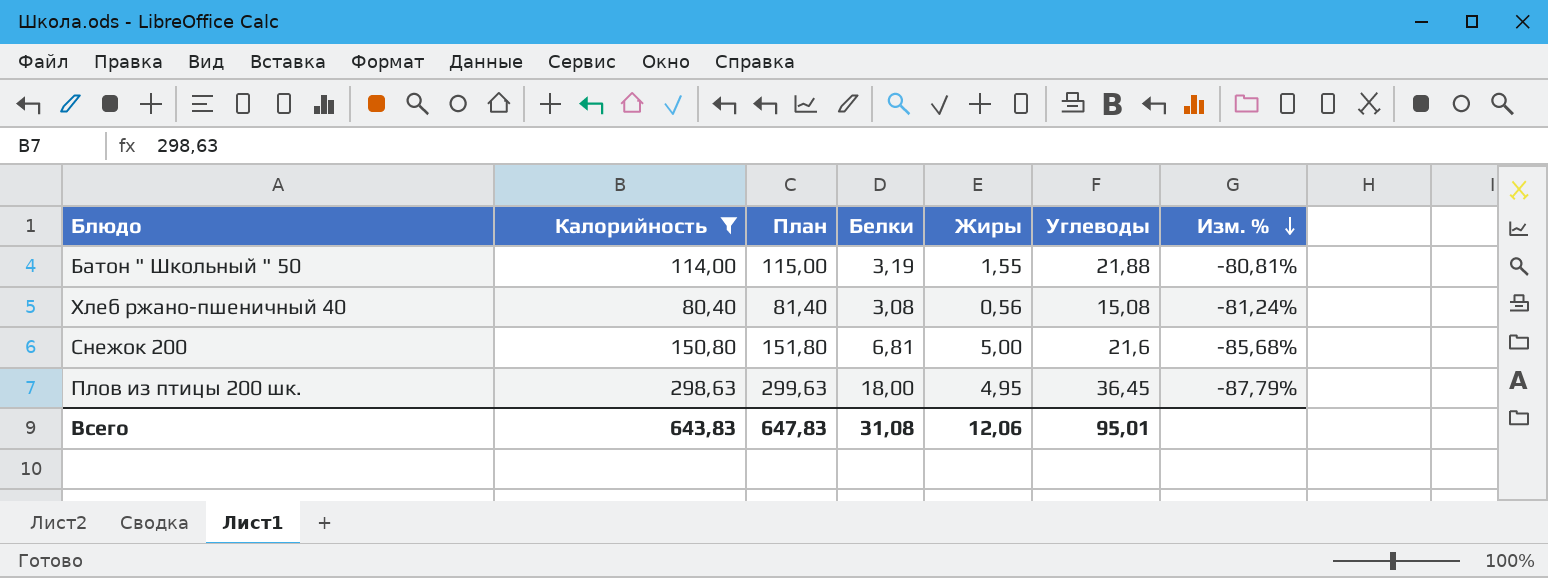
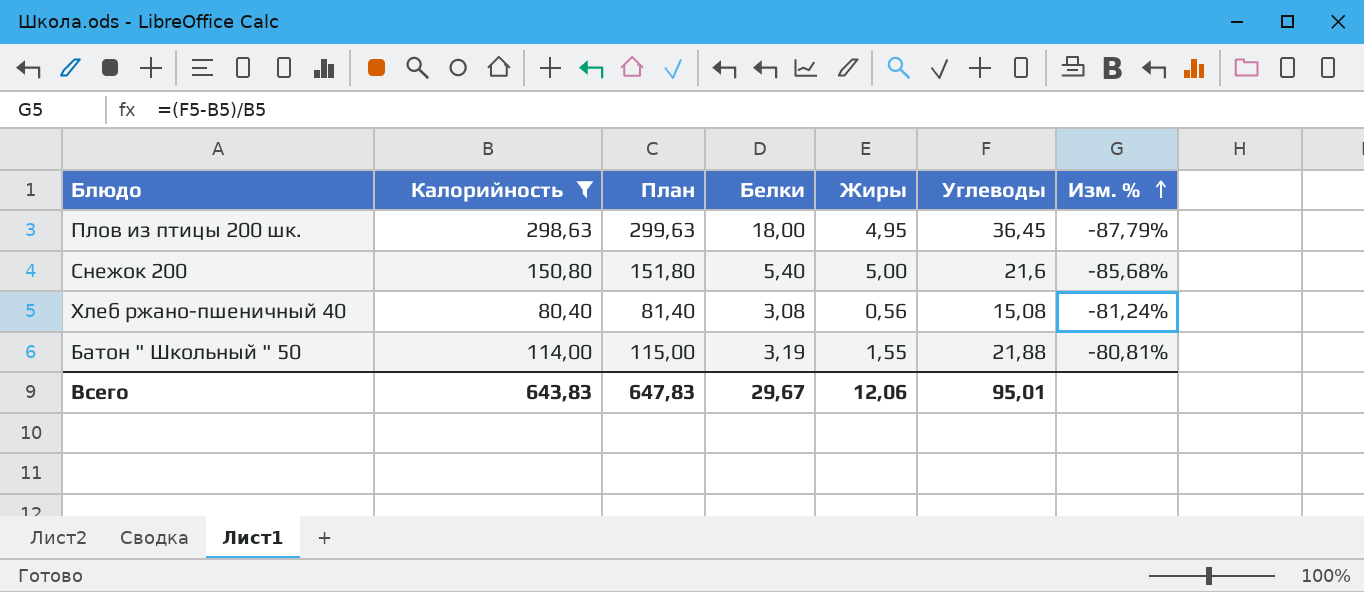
row order: Изм. % descending -> Изм. % ascending
Снежок 200 | Белки: 6,81 -> 5,40
Всего | Белки: 31,08 -> 29,67

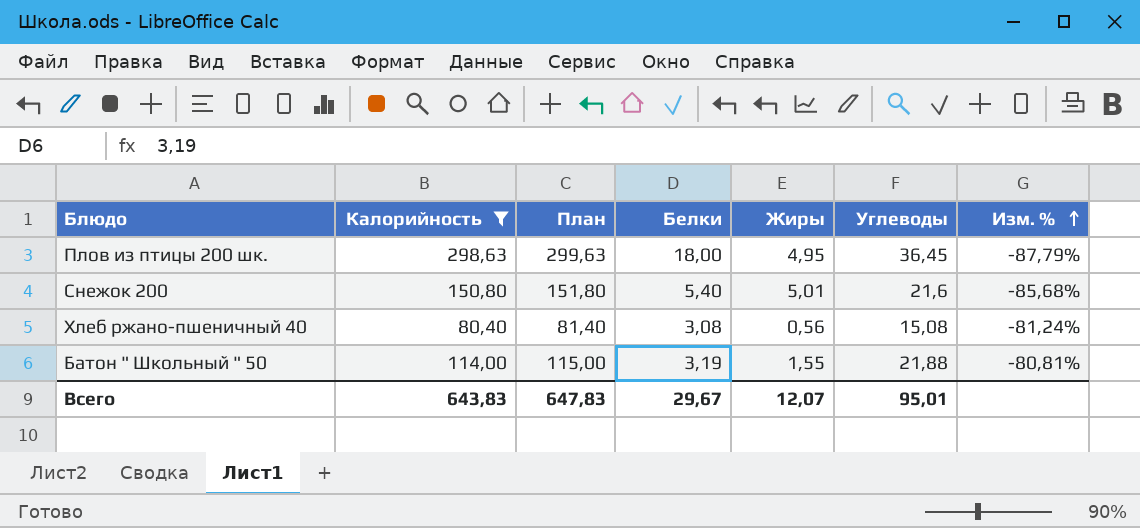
Снежок 200 | Жиры: 5,00 -> 5,01
Всего | Жиры: 12,06 -> 12,07

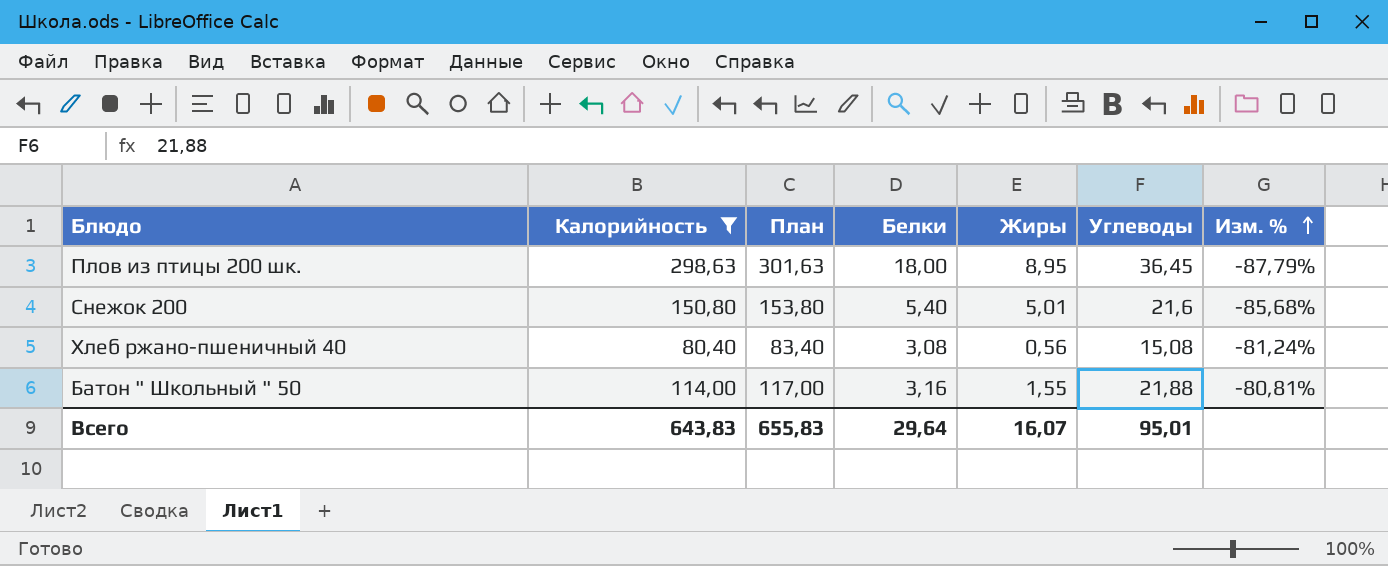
column План | formula: [Калорийность] + 1 -> [Калорийность] + 3
Плов из птицы 200 шк. | Жиры: 4,95 -> 8,95
Батон " Школьный " 50 | Белки: 3,19 -> 3,16
Всего | План: 647,83 -> 655,83
Всего | Белки: 29,67 -> 29,64
Всего | Жиры: 12,07 -> 16,07

